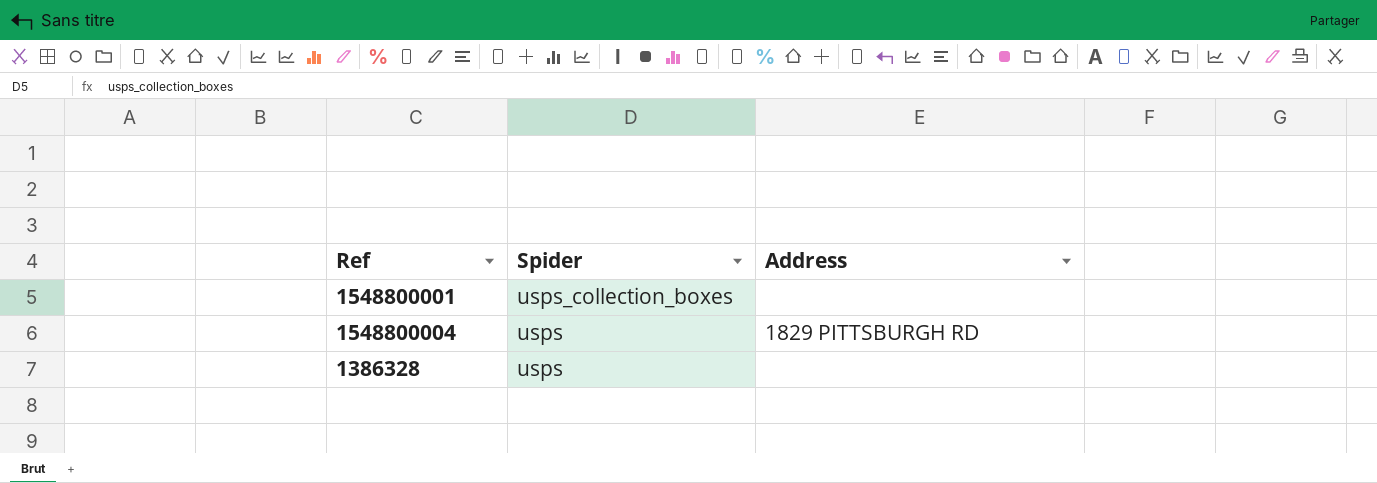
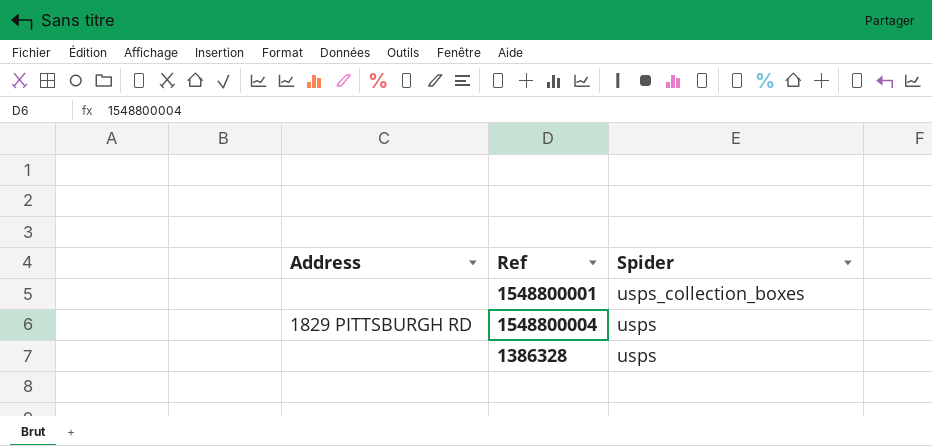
column Address | position: 3 -> 1

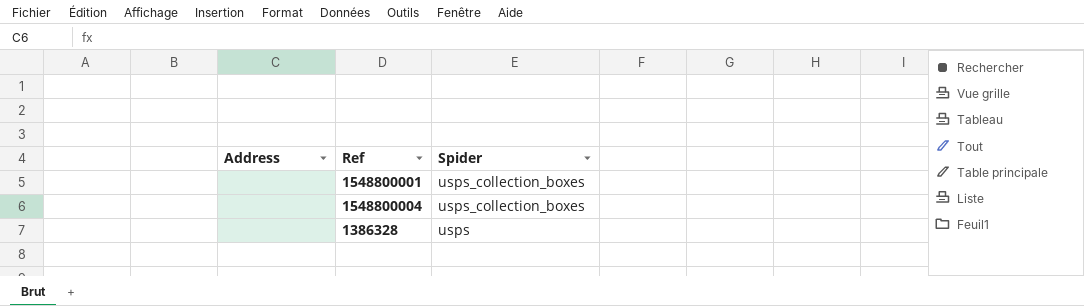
1548800004 | Address: 1829 PITTSBURGH RD -> none
1548800004 | Spider: usps -> usps_collection_boxes

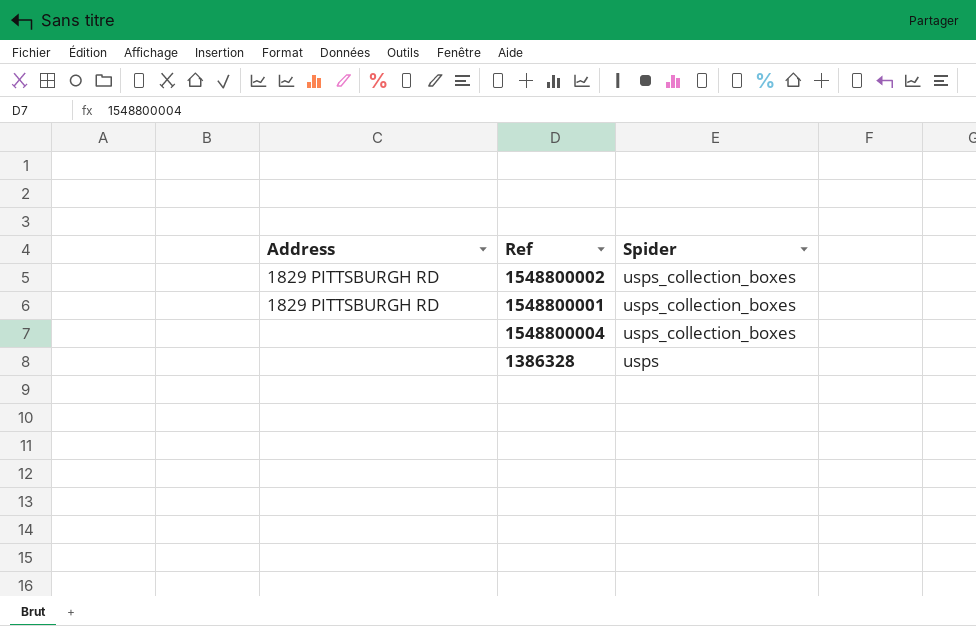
row 1548800002: none -> 1829 PITTSBURGH RD | usps_collection_boxes
1548800001 | Address: none -> 1829 PITTSBURGH RD

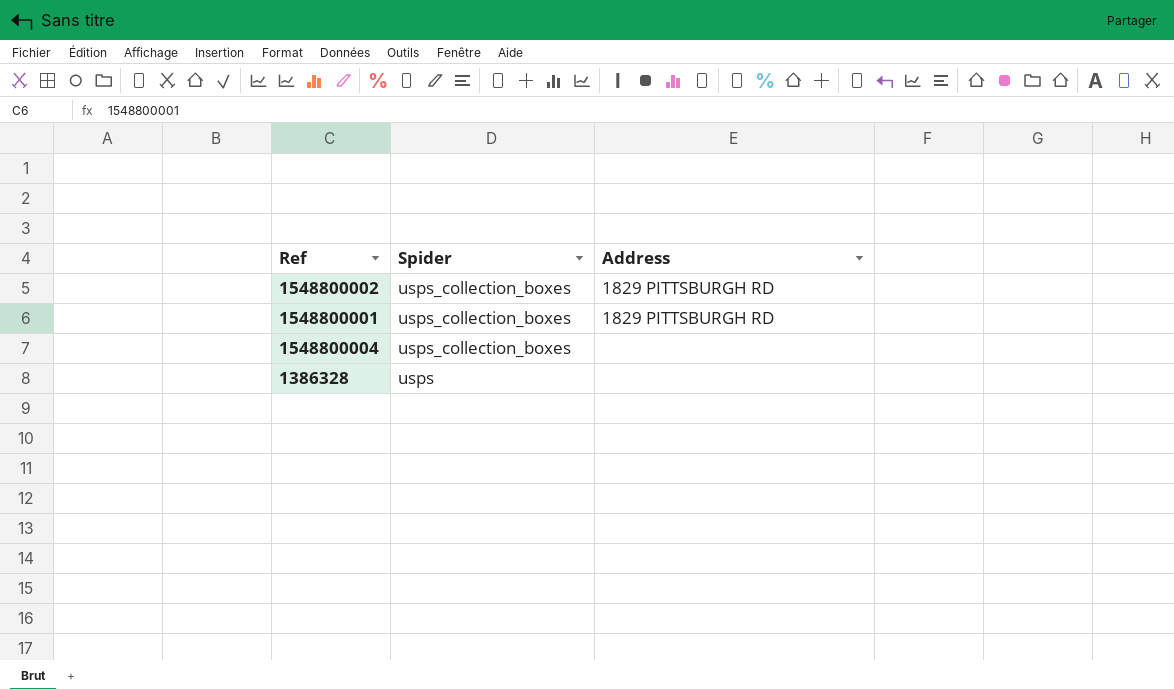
column Address | position: 1 -> 3

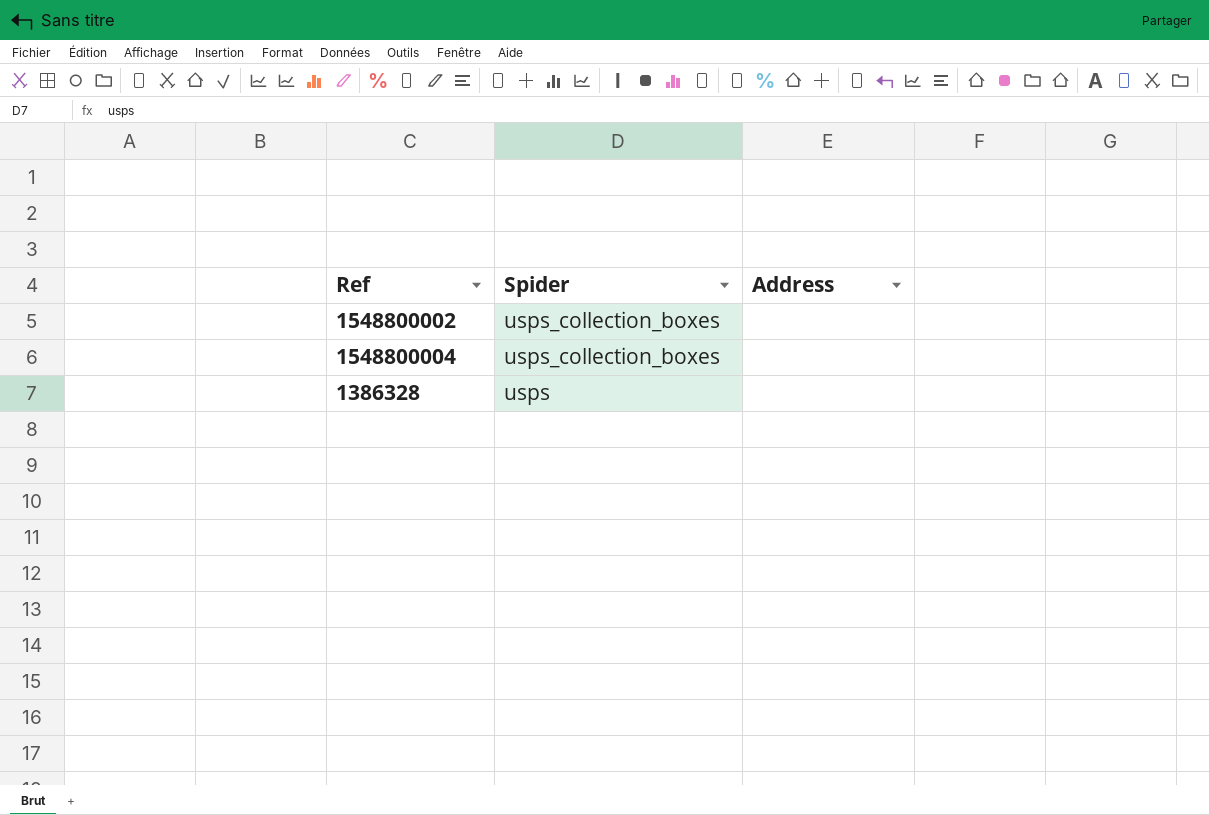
row 1548800001: usps_collection_boxes | 1829 PITTSBURGH RD -> none
1548800002 | Address: 1829 PITTSBURGH RD -> none

